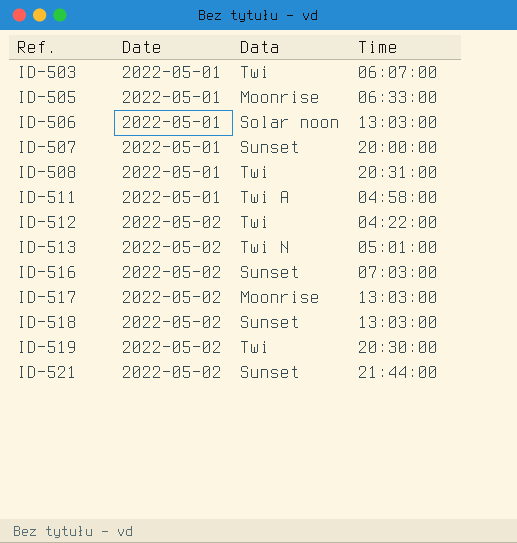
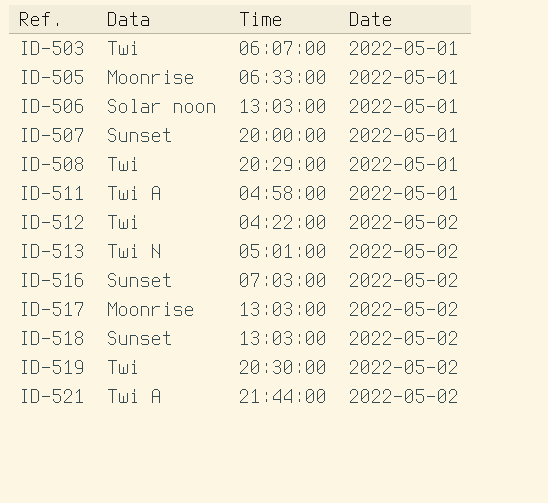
column Date | position: 2 -> 4
ID-508 | Time: 20:31:00 -> 20:29:00
ID-521 | Data: Sunset -> Twi A

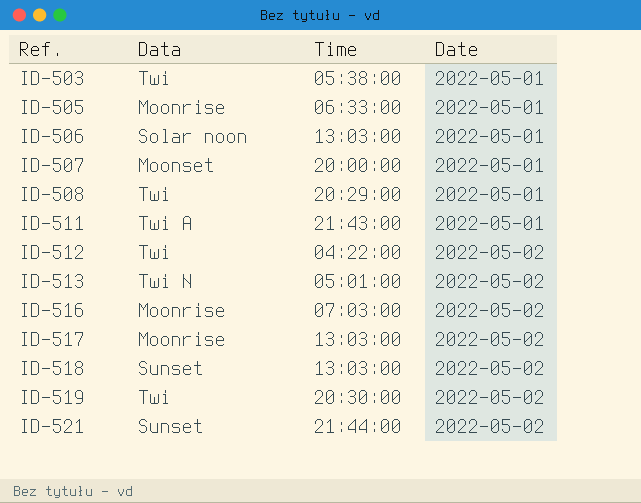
ID-503 | Time: 06:07:00 -> 05:38:00
ID-507 | Data: Sunset -> Moonset
ID-511 | Time: 04:58:00 -> 21:43:00
ID-516 | Data: Sunset -> Moonrise
ID-521 | Data: Twi A -> Sunset

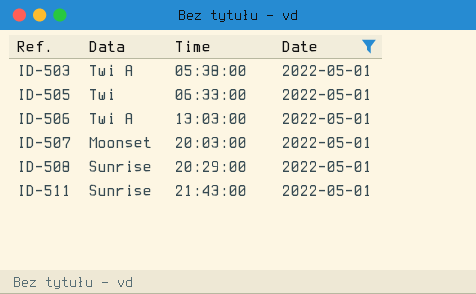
filter: none -> Date = 2022-05-01
ID-503 | Data: Twi -> Twi A
ID-505 | Data: Moonrise -> Twi
ID-506 | Data: Solar noon -> Twi A
ID-507 | Time: 20:00:00 -> 20:03:00
ID-508 | Data: Twi -> Sunrise
ID-511 | Data: Twi A -> Sunrise

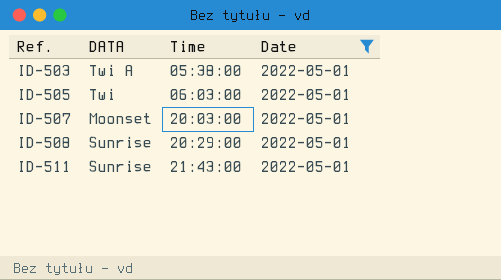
column name: Data -> DATA
row ID-506: Twi A | 13:03:00 | 2022-05-01 -> none
ID-505 | Time: 06:33:00 -> 06:03:00

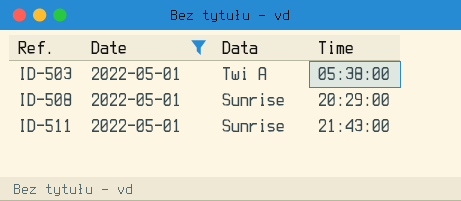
column Date | position: 4 -> 2
column name: DATA -> Data
row ID-505: Twi | 06:03:00 | 2022-05-01 -> none
row ID-507: Moonset | 20:03:00 | 2022-05-01 -> none

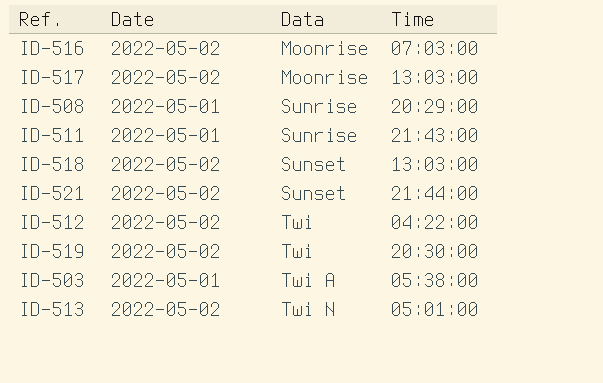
filter: Date = 2022-05-01 -> none
row order: Ref. ascending -> Data ascending

